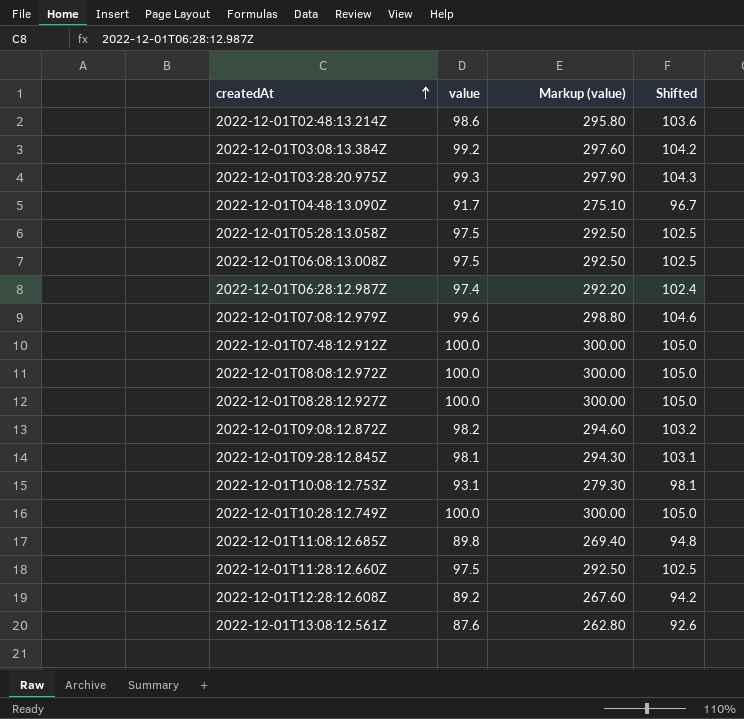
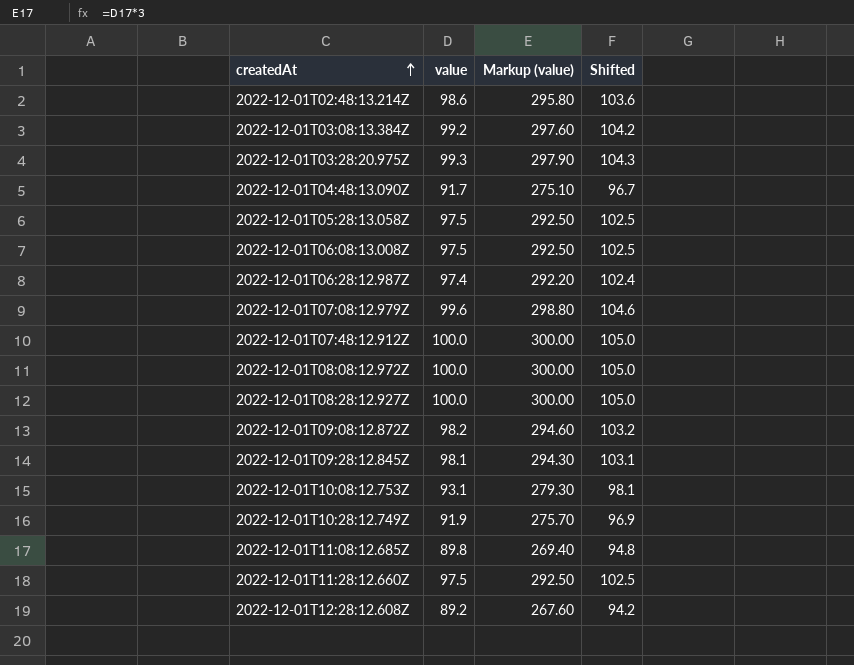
row 2022-12-01T13:08:12.561Z: 87.6 | 262.80 | 92.6 -> none
2022-12-01T10:28:12.749Z | value: 100.0 -> 91.9
2022-12-01T10:28:12.749Z | Markup (value): 300.00 -> 275.70
2022-12-01T10:28:12.749Z | Shifted: 105.0 -> 96.9

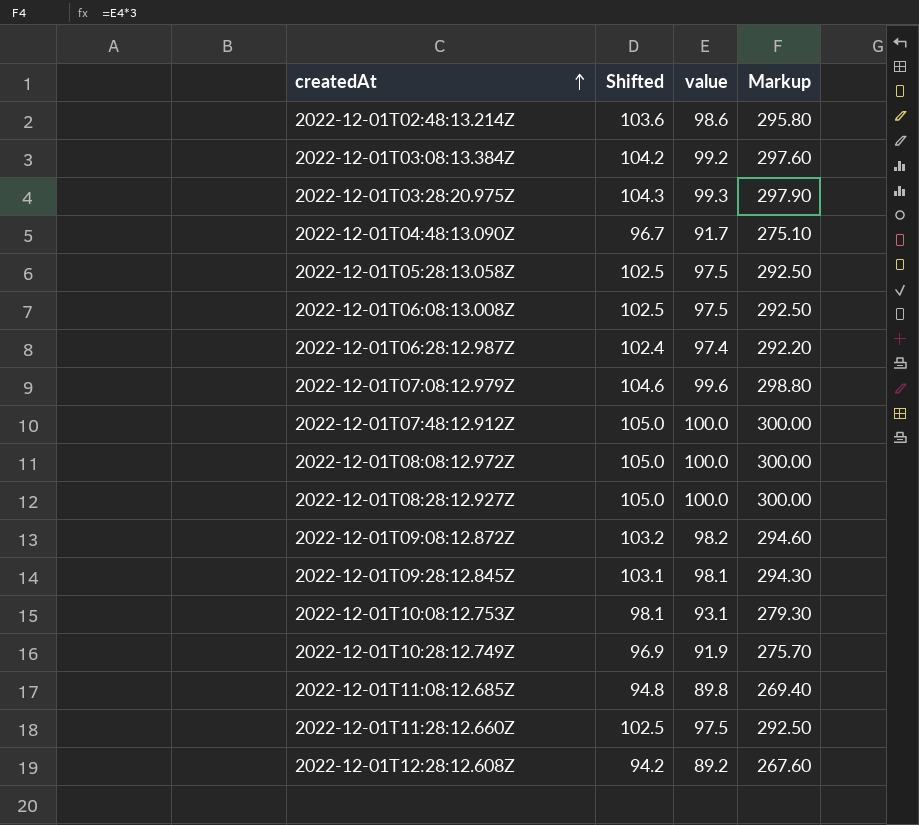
column Shifted | position: 4 -> 2
column name: Markup (value) -> Markup

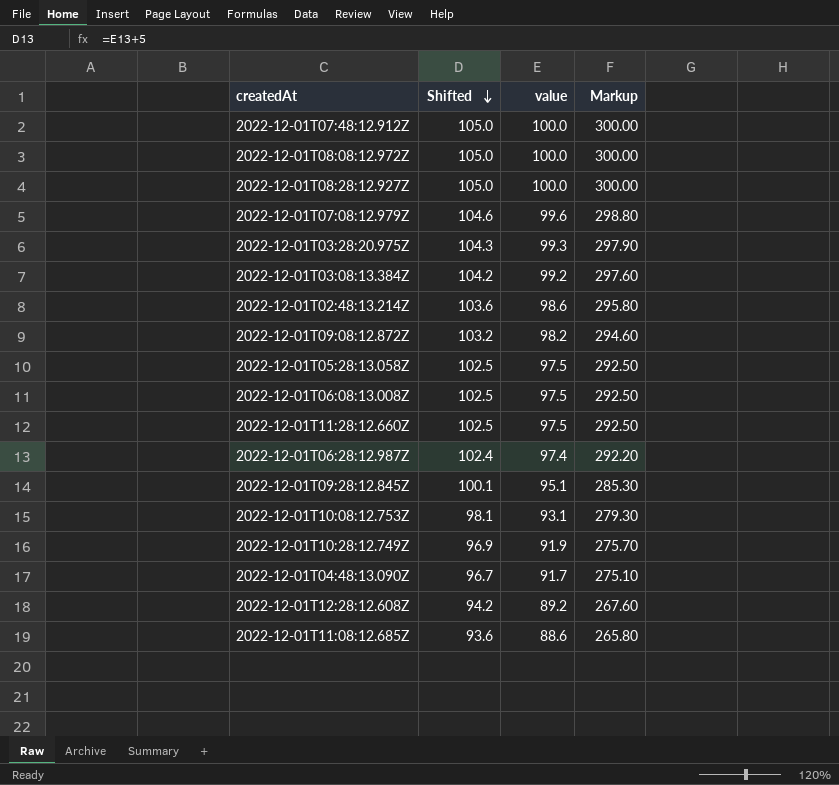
row order: createdAt ascending -> Shifted descending
2022-12-01T09:28:12.845Z | Shifted: 103.1 -> 100.1
2022-12-01T09:28:12.845Z | value: 98.1 -> 95.1
2022-12-01T09:28:12.845Z | Markup: 294.30 -> 285.30
2022-12-01T11:08:12.685Z | Shifted: 94.8 -> 93.6
2022-12-01T11:08:12.685Z | value: 89.8 -> 88.6
2022-12-01T11:08:12.685Z | Markup: 269.40 -> 265.80

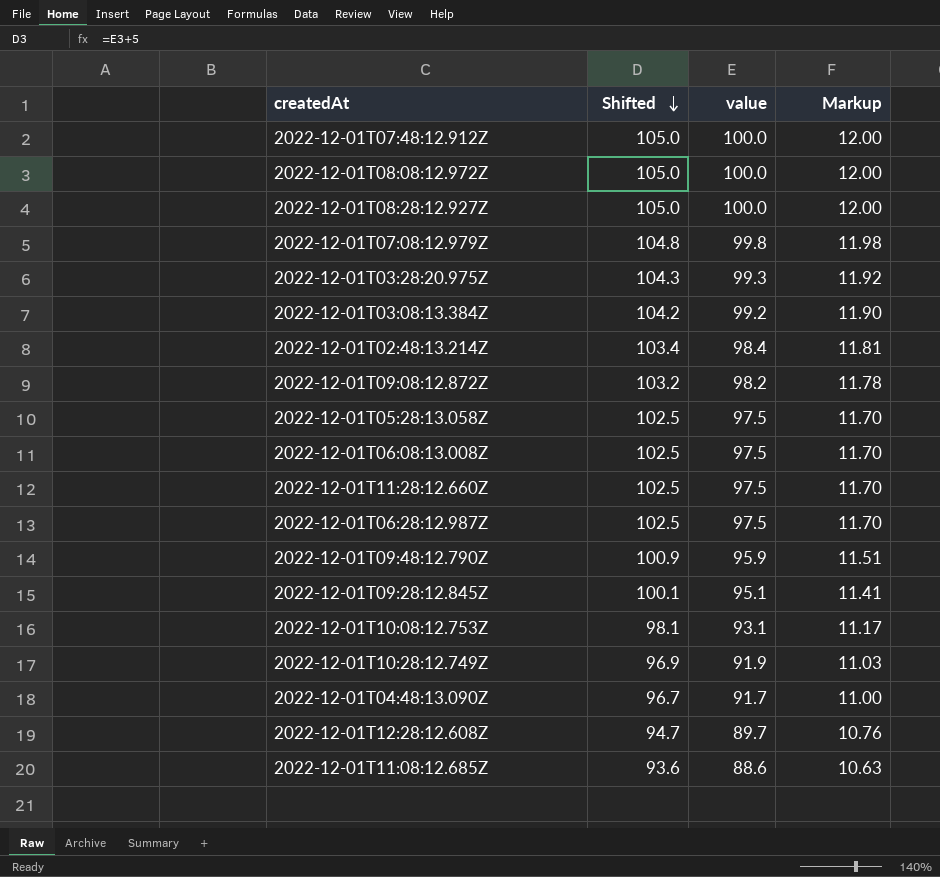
column Markup | formula: [value] * 3 -> [value] * 0.12
2022-12-01T07:08:12.979Z | Shifted: 104.6 -> 104.8
2022-12-01T07:08:12.979Z | value: 99.6 -> 99.8
2022-12-01T02:48:13.214Z | Shifted: 103.6 -> 103.4
2022-12-01T02:48:13.214Z | value: 98.6 -> 98.4
2022-12-01T06:28:12.987Z | Shifted: 102.4 -> 102.5
2022-12-01T06:28:12.987Z | value: 97.4 -> 97.5
row 2022-12-01T09:48:12.790Z: none -> 100.9 | 95.9 | 11.51
2022-12-01T12:28:12.608Z | Shifted: 94.2 -> 94.7
2022-12-01T12:28:12.608Z | value: 89.2 -> 89.7

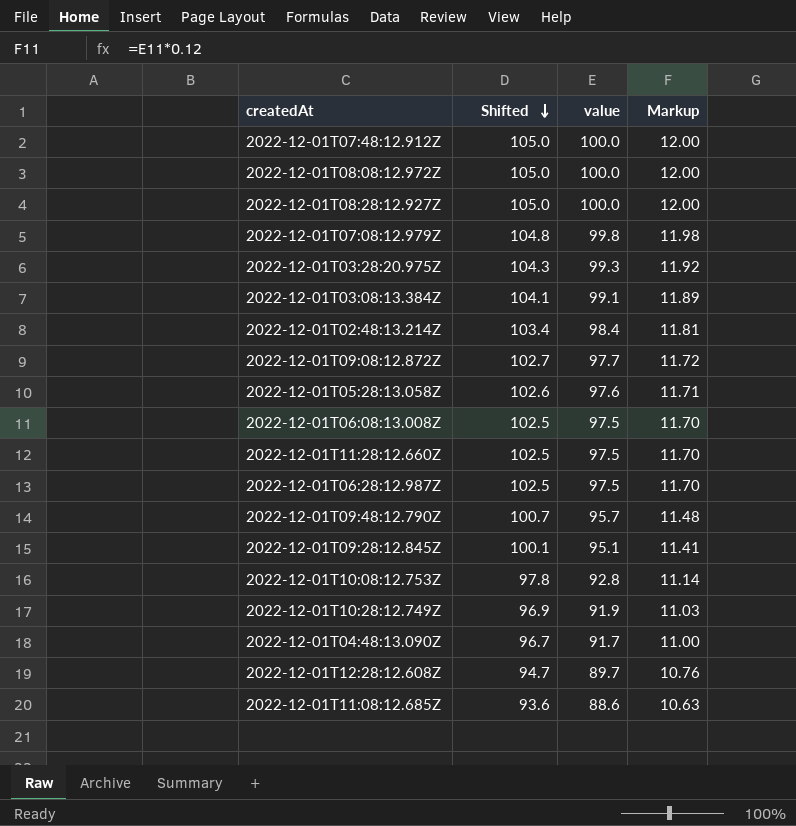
2022-12-01T03:08:13.384Z | Shifted: 104.2 -> 104.1
2022-12-01T03:08:13.384Z | value: 99.2 -> 99.1
2022-12-01T03:08:13.384Z | Markup: 11.90 -> 11.89
2022-12-01T09:08:12.872Z | Shifted: 103.2 -> 102.7
2022-12-01T09:08:12.872Z | value: 98.2 -> 97.7
2022-12-01T09:08:12.872Z | Markup: 11.78 -> 11.72
2022-12-01T05:28:13.058Z | Shifted: 102.5 -> 102.6
2022-12-01T05:28:13.058Z | value: 97.5 -> 97.6
2022-12-01T05:28:13.058Z | Markup: 11.70 -> 11.71
2022-12-01T09:48:12.790Z | Shifted: 100.9 -> 100.7
2022-12-01T09:48:12.790Z | value: 95.9 -> 95.7
2022-12-01T09:48:12.790Z | Markup: 11.51 -> 11.48
2022-12-01T10:08:12.753Z | Shifted: 98.1 -> 97.8
2022-12-01T10:08:12.753Z | value: 93.1 -> 92.8
2022-12-01T10:08:12.753Z | Markup: 11.17 -> 11.14

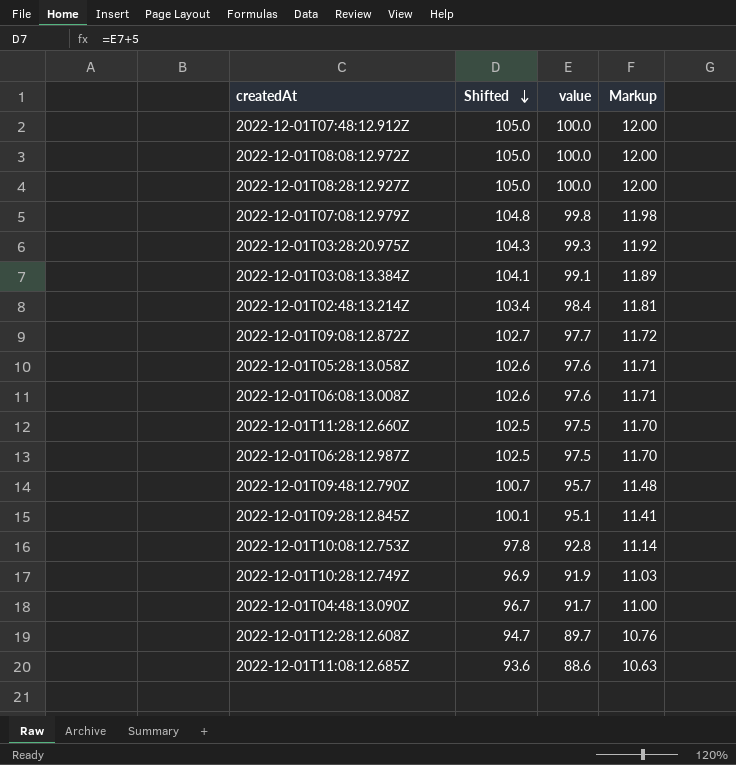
2022-12-01T06:08:13.008Z | Shifted: 102.5 -> 102.6
2022-12-01T06:08:13.008Z | value: 97.5 -> 97.6
2022-12-01T06:08:13.008Z | Markup: 11.70 -> 11.71

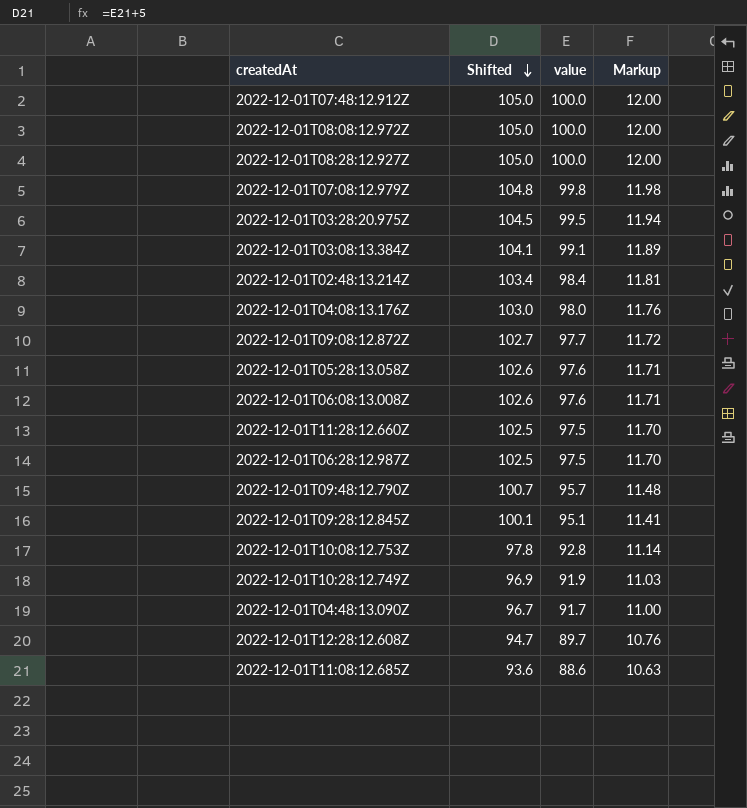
2022-12-01T03:28:20.975Z | Shifted: 104.3 -> 104.5
2022-12-01T03:28:20.975Z | value: 99.3 -> 99.5
2022-12-01T03:28:20.975Z | Markup: 11.92 -> 11.94
row 2022-12-01T04:08:13.176Z: none -> 103.0 | 98.0 | 11.76

